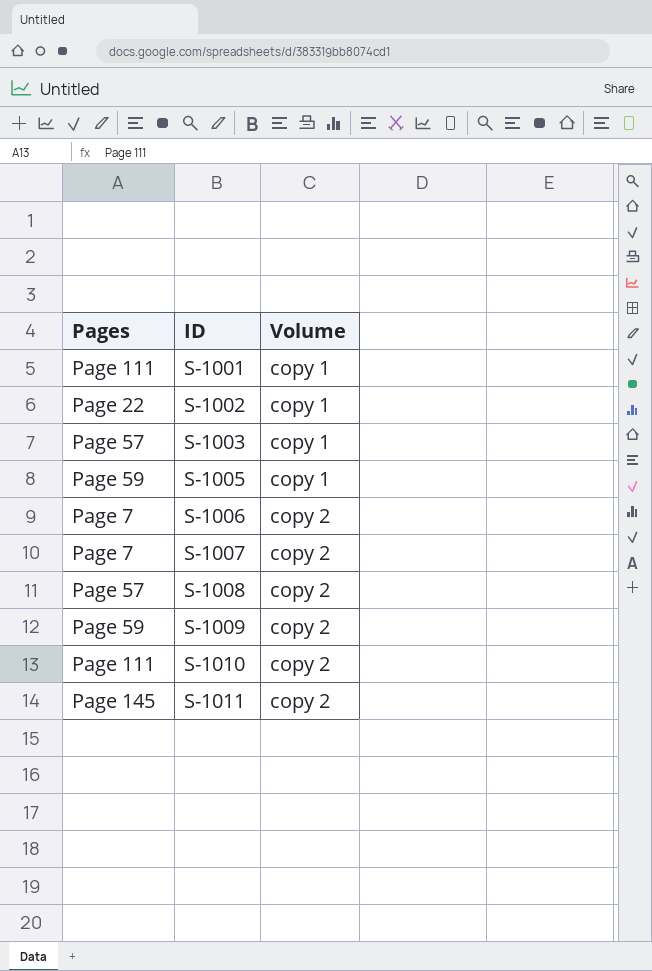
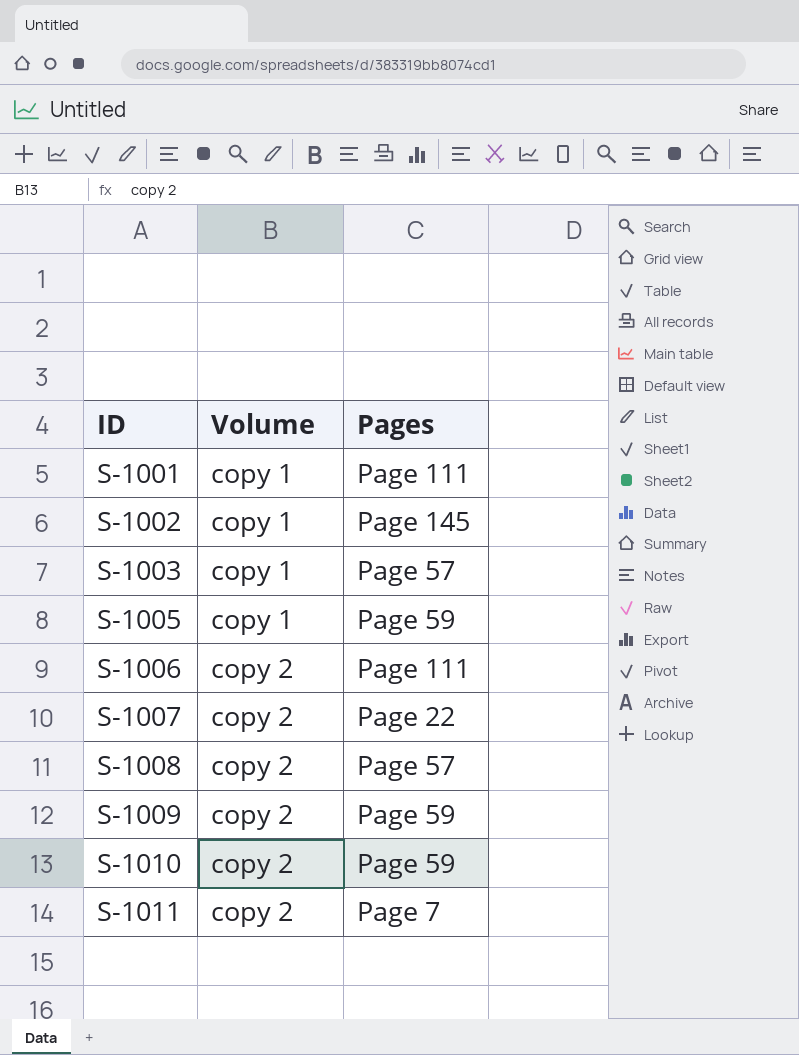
column Pages | position: 1 -> 3
S-1002 | Pages: Page 22 -> Page 145
S-1006 | Pages: Page 7 -> Page 111
S-1007 | Pages: Page 7 -> Page 22
S-1010 | Pages: Page 111 -> Page 59
S-1011 | Pages: Page 145 -> Page 7

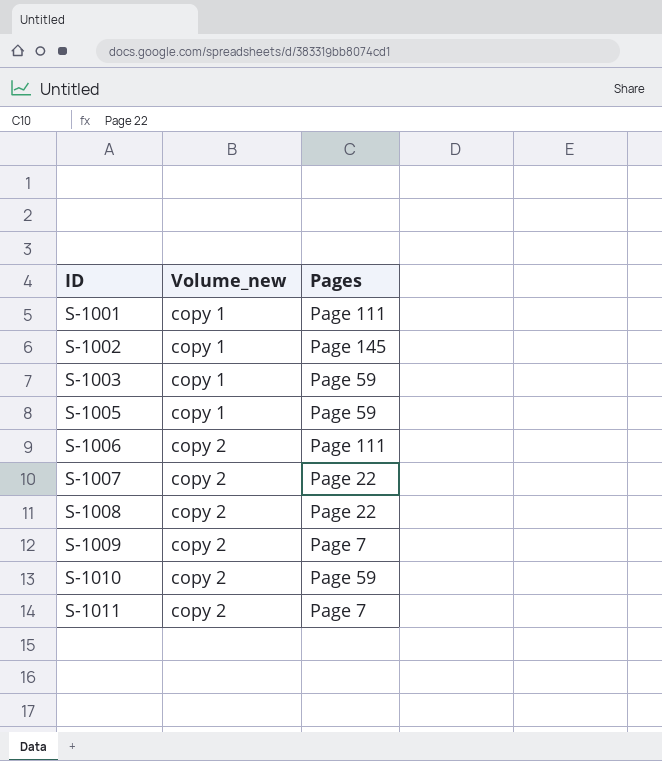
column name: Volume -> Volume_new
S-1003 | Pages: Page 57 -> Page 59
S-1008 | Pages: Page 57 -> Page 22
S-1009 | Pages: Page 59 -> Page 7

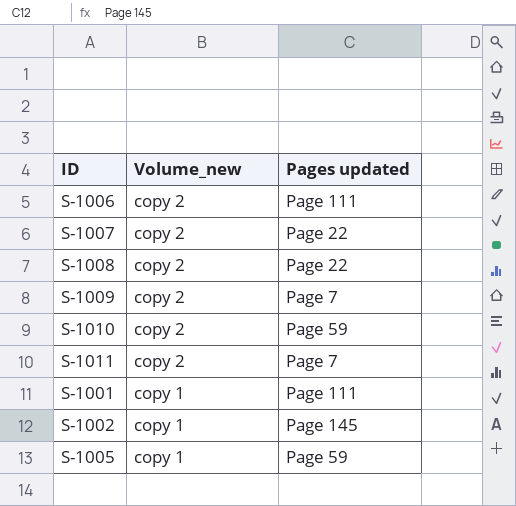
row order: ID ascending -> Volume_new descending
column name: Pages -> Pages updated
row S-1003: copy 1 | Page 59 -> none

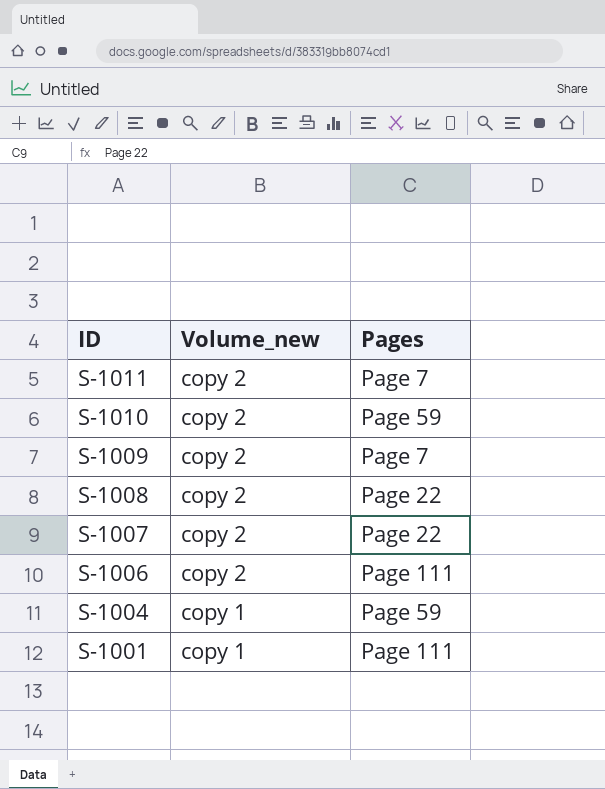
row order: Volume_new descending -> ID descending
column name: Pages updated -> Pages
row S-1002: copy 1 | Page 145 -> none
row S-1005: copy 1 | Page 59 -> none
row S-1004: none -> copy 1 | Page 59

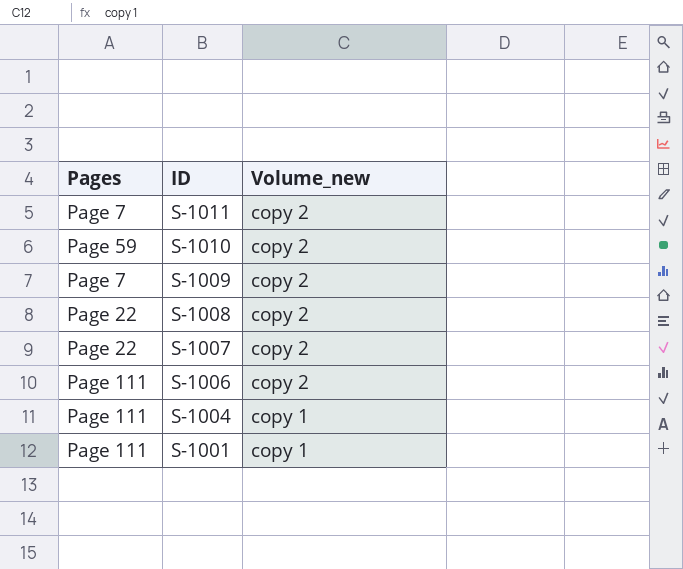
column Pages | position: 3 -> 1
S-1004 | Pages: Page 59 -> Page 111

